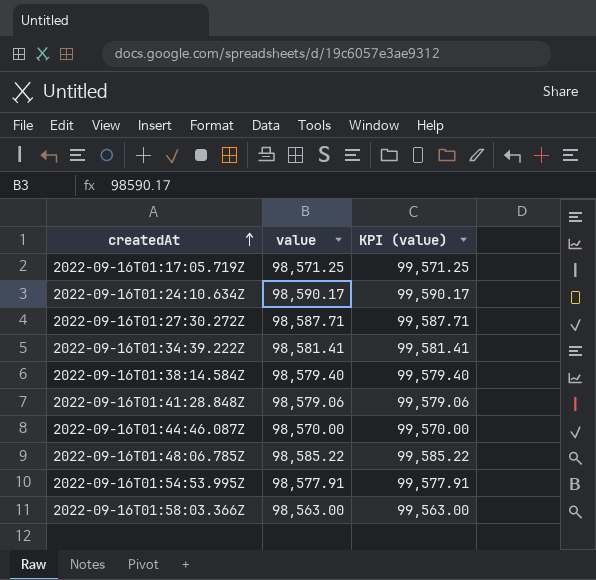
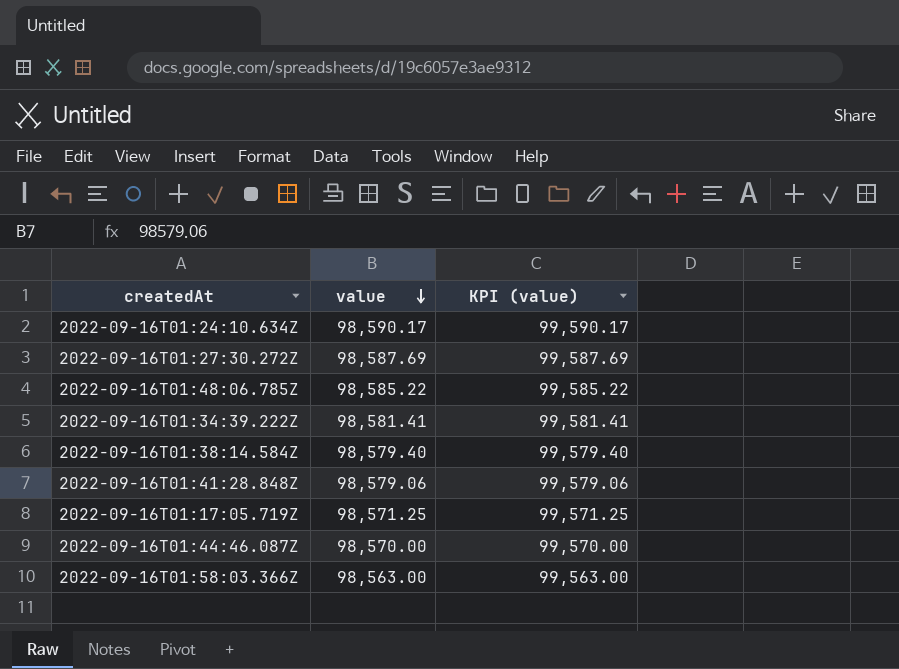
row order: createdAt ascending -> value descending
row 2022-09-16T01:54:53.995Z: 98,577.91 | 99,577.91 -> none
2022-09-16T01:27:30.272Z | value: 98,587.71 -> 98,587.69
2022-09-16T01:27:30.272Z | KPI (value): 99,587.71 -> 99,587.69

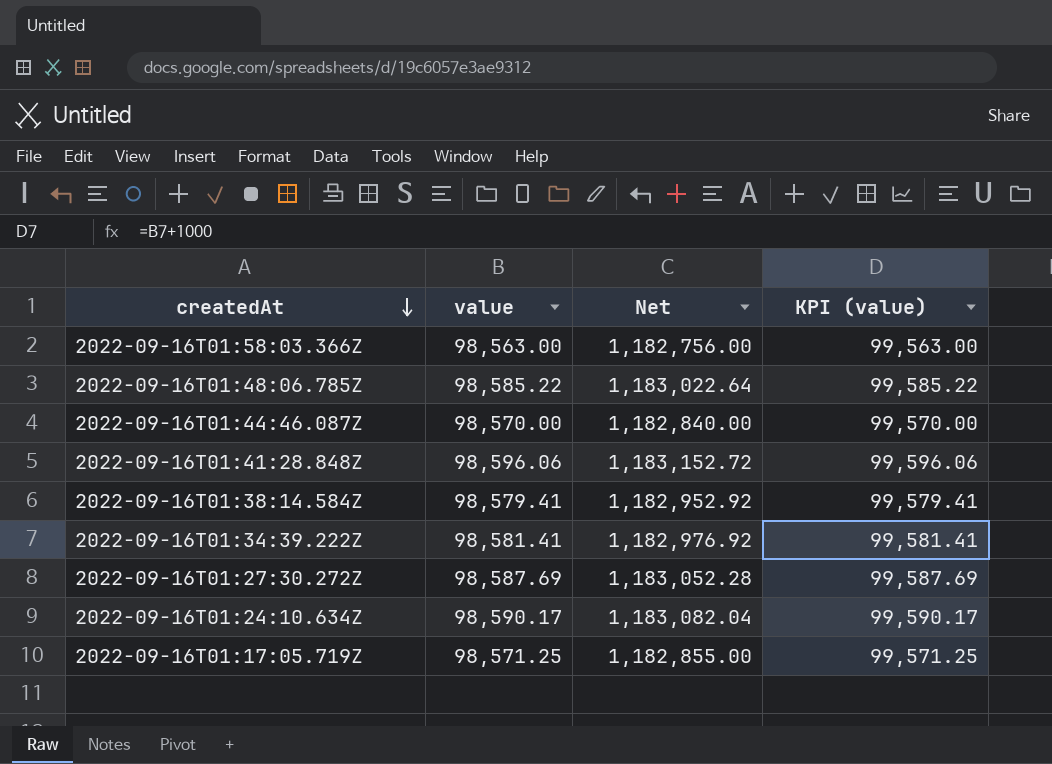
row order: value descending -> createdAt descending
column Net | formula: none -> [value] * 12
2022-09-16T01:41:28.848Z | value: 98,579.06 -> 98,596.06
2022-09-16T01:41:28.848Z | KPI (value): 99,579.06 -> 99,596.06
2022-09-16T01:38:14.584Z | value: 98,579.40 -> 98,579.41
2022-09-16T01:38:14.584Z | KPI (value): 99,579.40 -> 99,579.41

